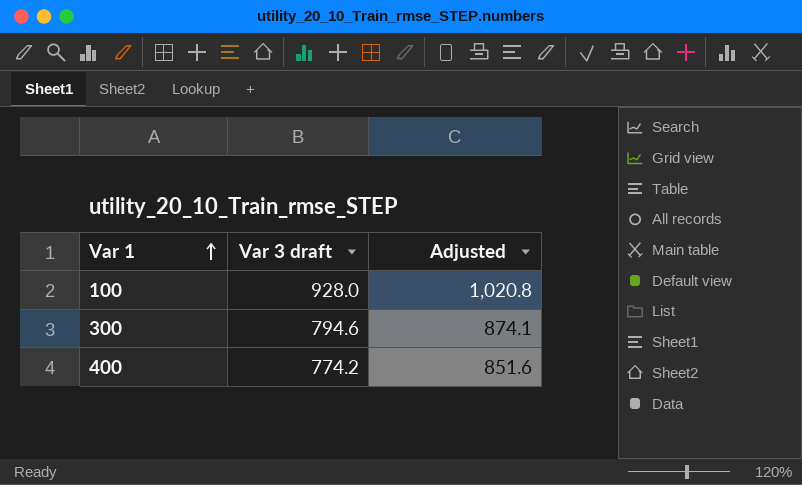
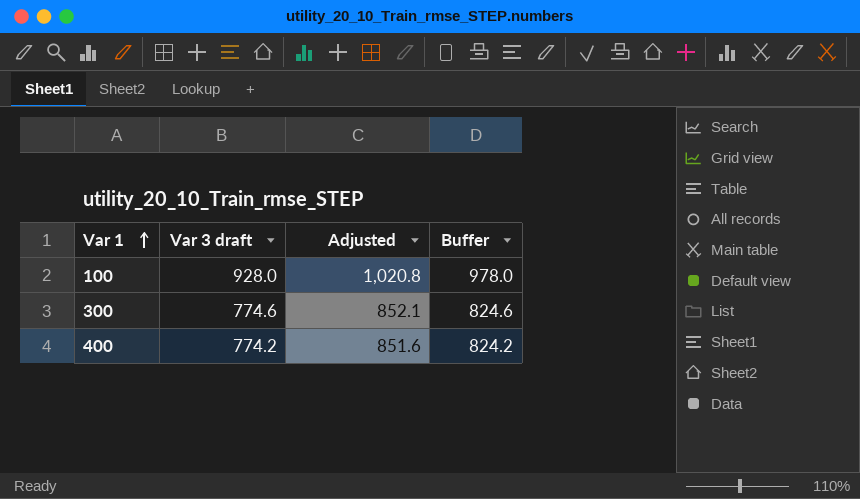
column Buffer | formula: none -> [Var 3 draft] + 50
300 | Var 3 draft: 794.6 -> 774.6
300 | Adjusted: 874.1 -> 852.1

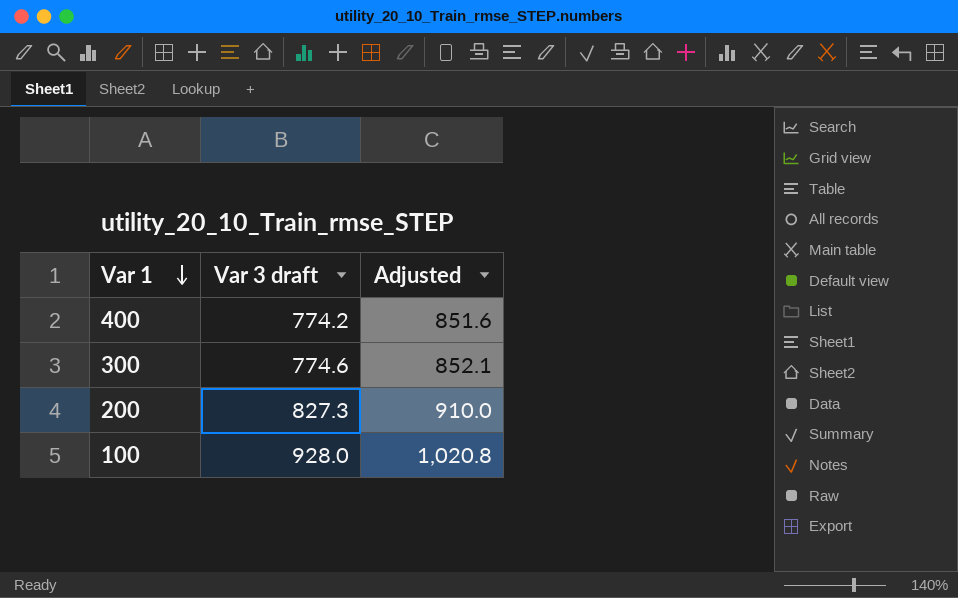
row order: Var 1 ascending -> Var 1 descending
column Buffer | formula: [Var 3 draft] + 50 -> none
row 200: none -> 827.3 | 910.0

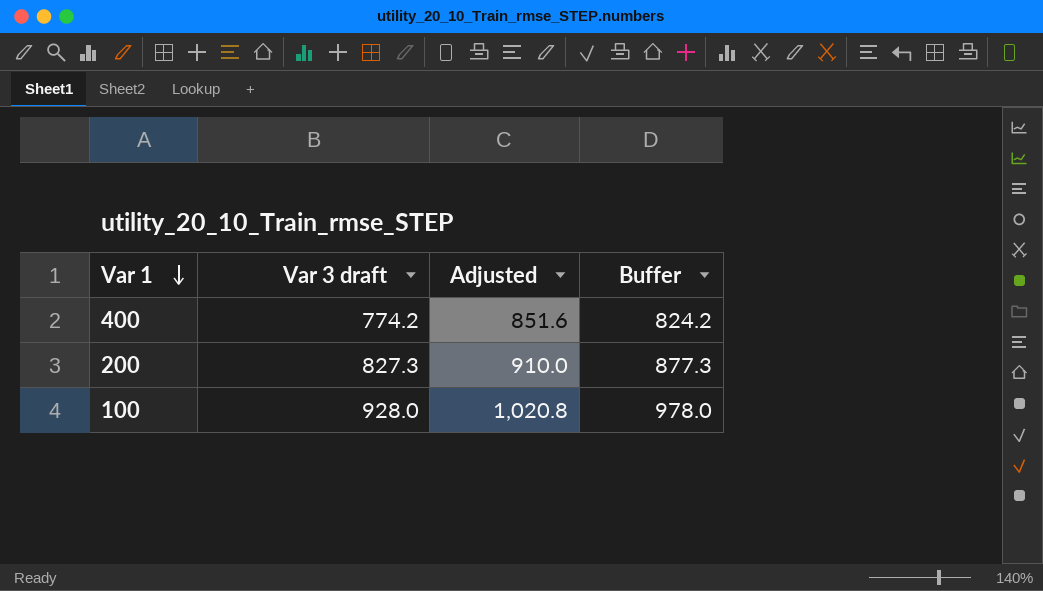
column Buffer | formula: none -> [Var 3 draft] + 50
row 300: 774.6 | 852.1 -> none

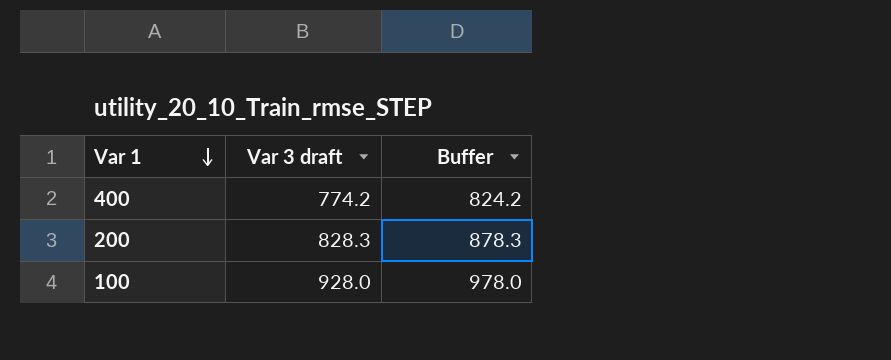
column Adjusted | formula: [Var 3 draft] * 1.1 -> none
200 | Var 3 draft: 827.3 -> 828.3
200 | Buffer: 877.3 -> 878.3

